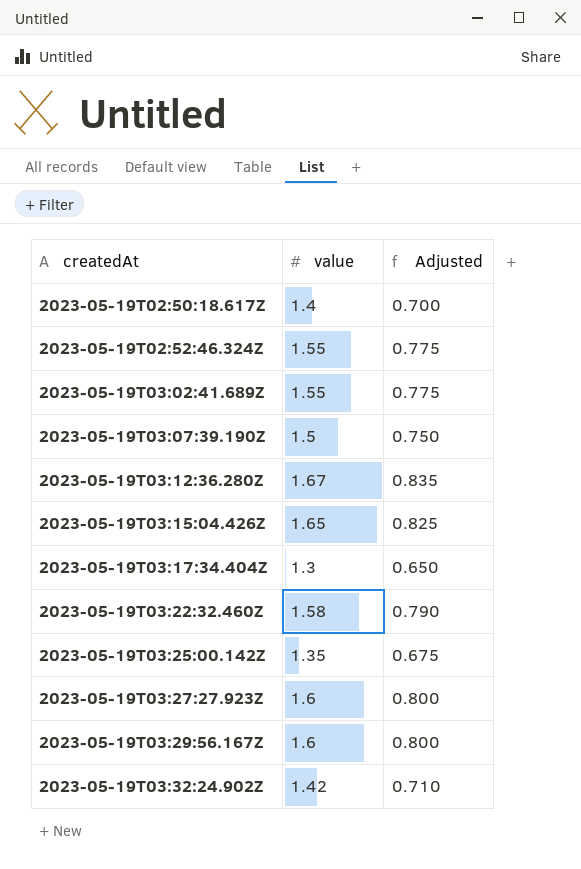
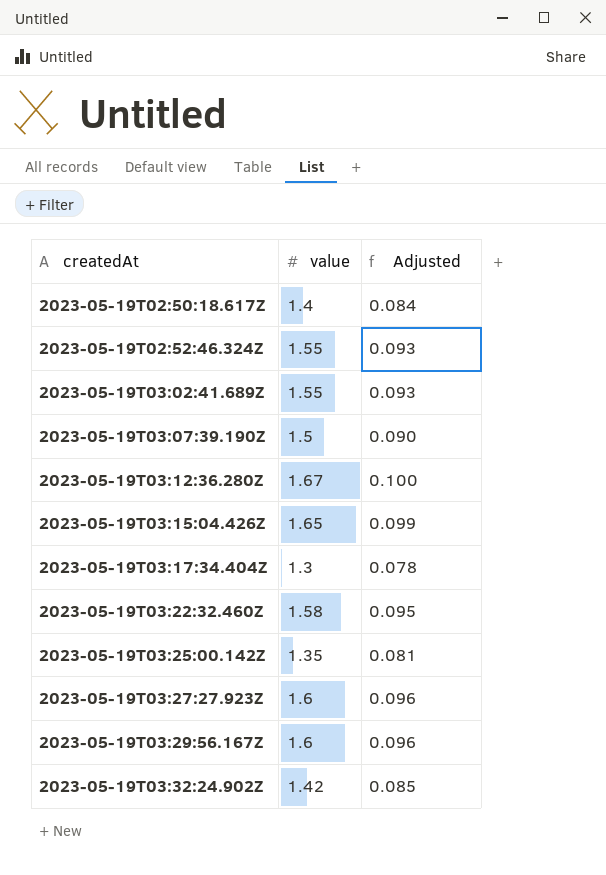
column Adjusted | formula: [value] * 0.5 -> [value] * 0.06

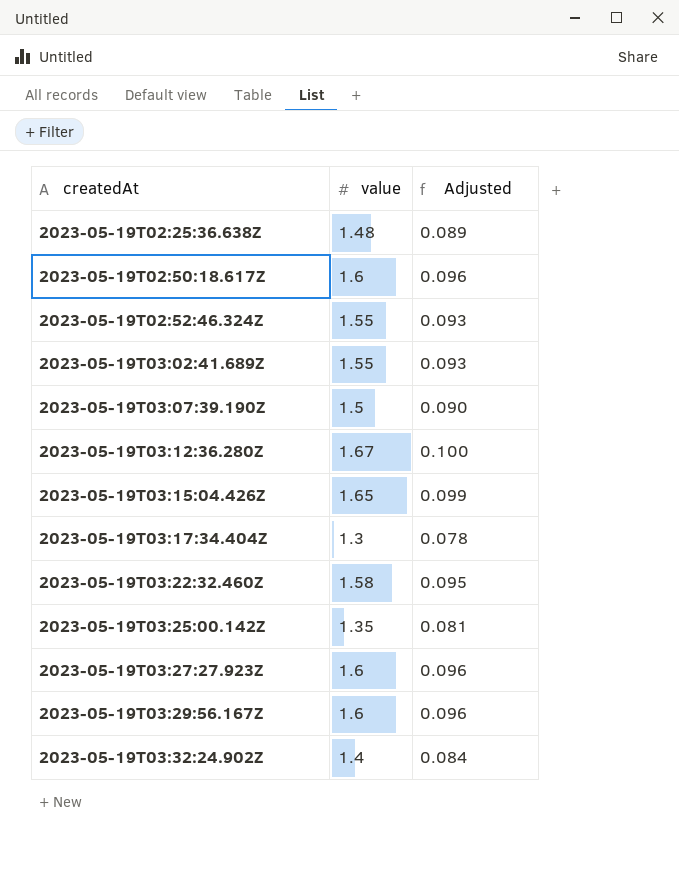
row 2023-05-19T02:25:36.638Z: none -> 1.48 | 0.089
2023-05-19T02:50:18.617Z | value: 1.4 -> 1.6
2023-05-19T02:50:18.617Z | Adjusted: 0.084 -> 0.096
2023-05-19T03:32:24.902Z | value: 1.42 -> 1.4
2023-05-19T03:32:24.902Z | Adjusted: 0.085 -> 0.084

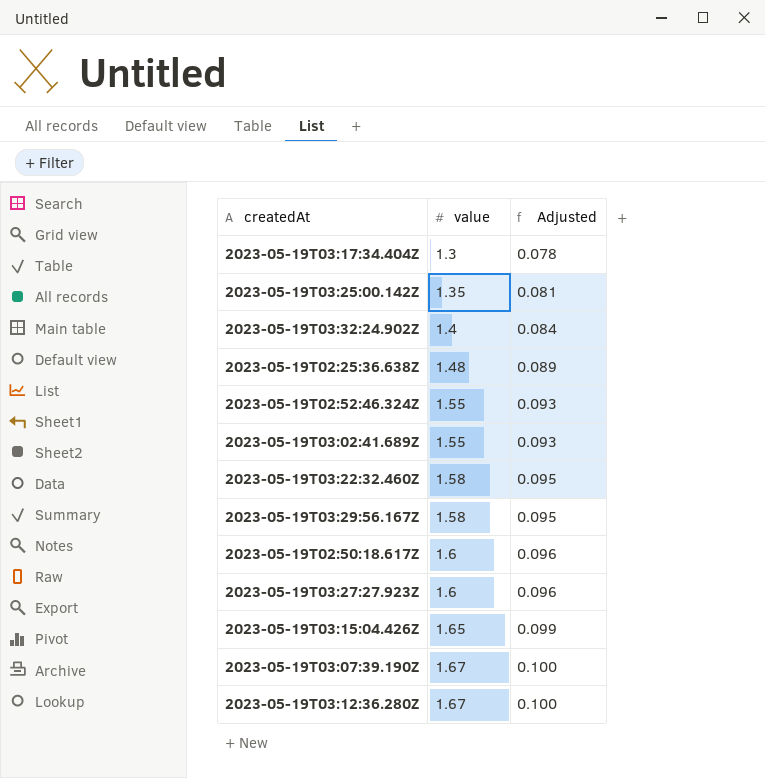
row order: createdAt ascending -> value ascending
2023-05-19T03:29:56.167Z | value: 1.6 -> 1.58
2023-05-19T03:29:56.167Z | Adjusted: 0.096 -> 0.095
2023-05-19T03:07:39.190Z | value: 1.5 -> 1.67
2023-05-19T03:07:39.190Z | Adjusted: 0.090 -> 0.100

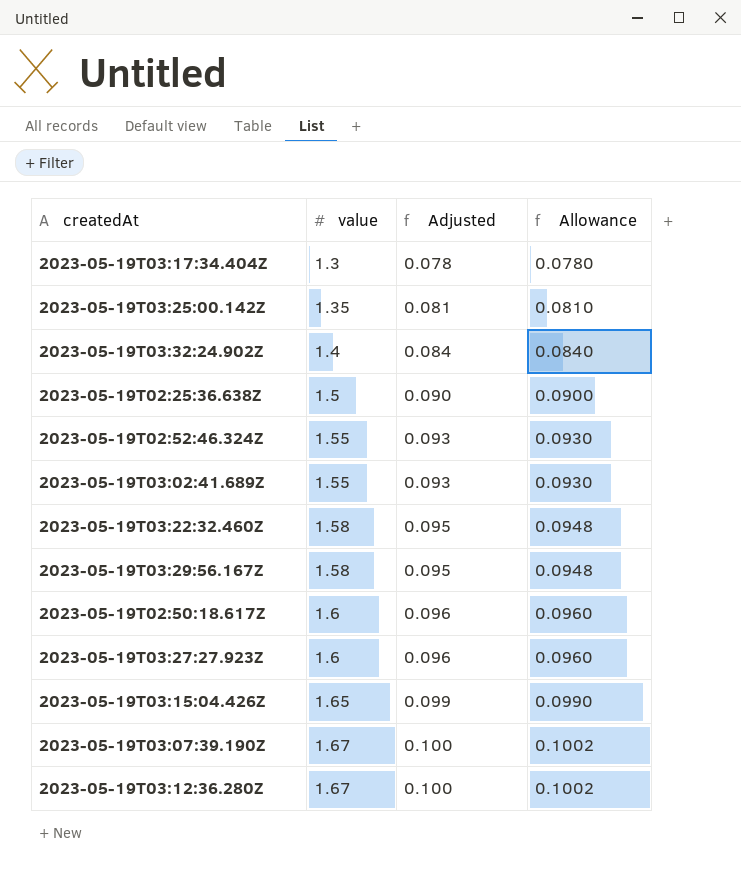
column Allowance | formula: none -> [value] * 0.06
2023-05-19T02:25:36.638Z | value: 1.48 -> 1.5
2023-05-19T02:25:36.638Z | Adjusted: 0.089 -> 0.090

